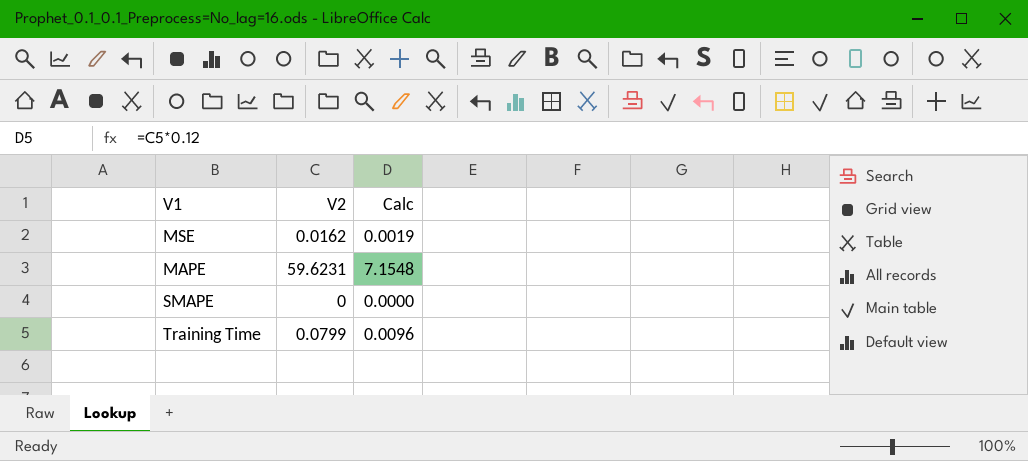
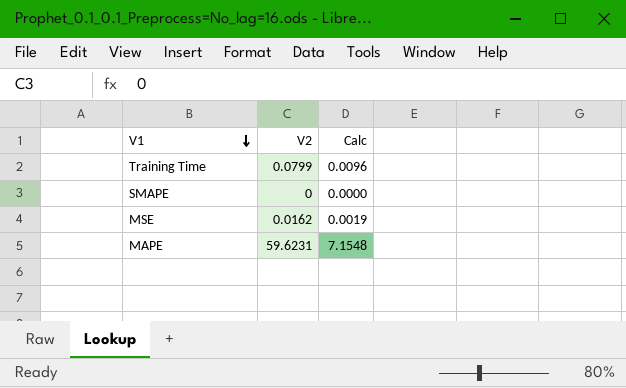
row order: none -> V1 descending

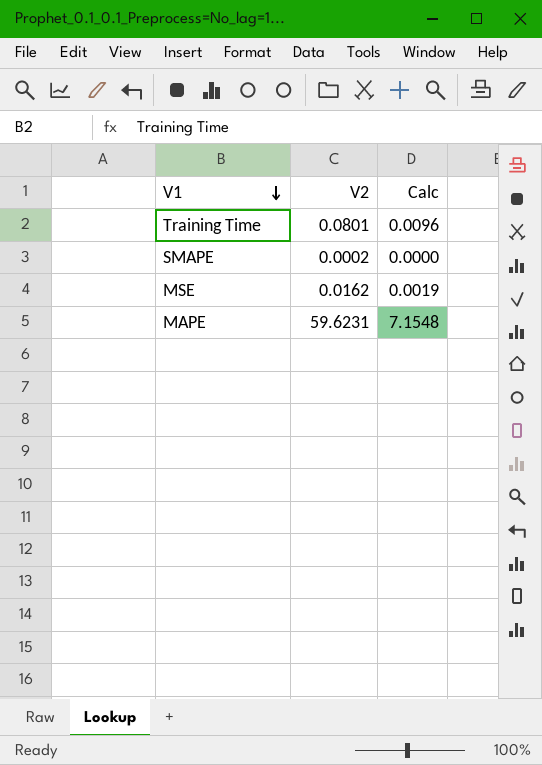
Training Time | V2: 0.0799 -> 0.0801
SMAPE | V2: 0 -> 0.0002

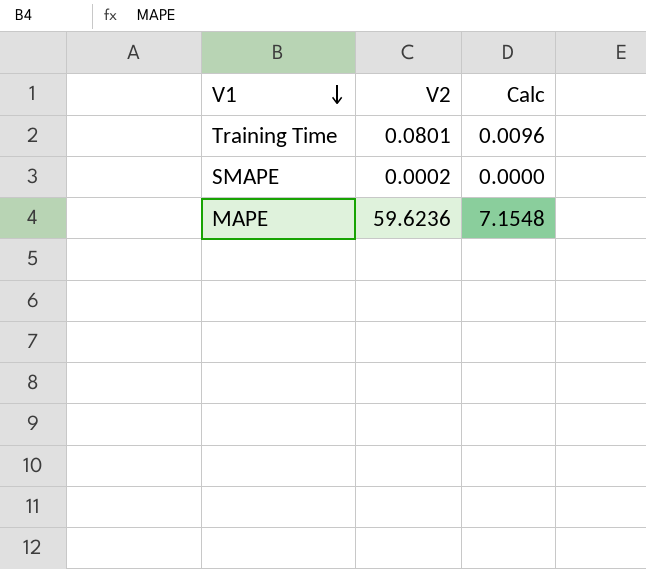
row MSE: 0.0162 | 0.0019 -> none
MAPE | V2: 59.6231 -> 59.6236

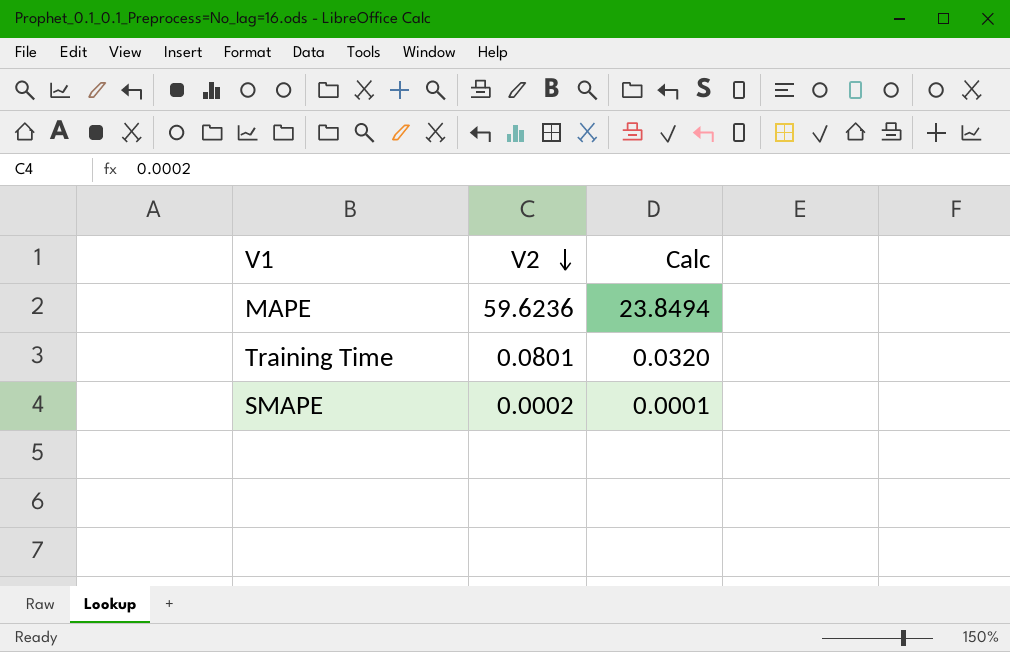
row order: V1 descending -> V2 descending
column Calc | formula: [V2] * 0.12 -> [V2] * 0.4

